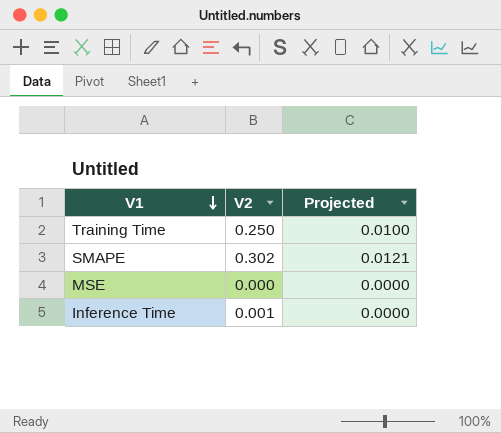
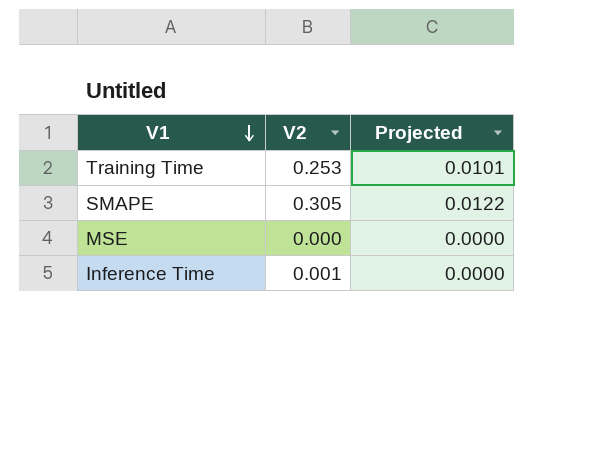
Training Time | V2: 0.250 -> 0.253
Training Time | Projected: 0.0100 -> 0.0101
SMAPE | V2: 0.302 -> 0.305
SMAPE | Projected: 0.0121 -> 0.0122

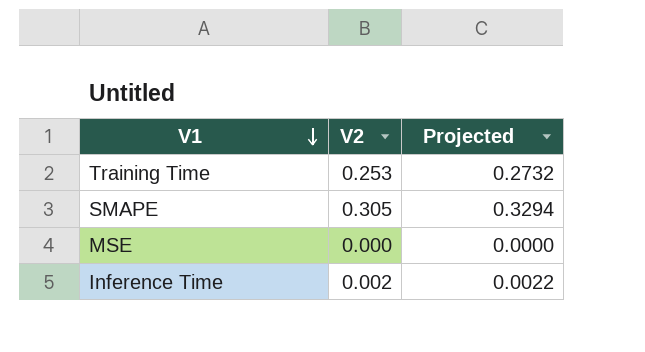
column Projected | formula: [V2] * 0.04 -> [V2] * 1.08
Inference Time | V2: 0.001 -> 0.002

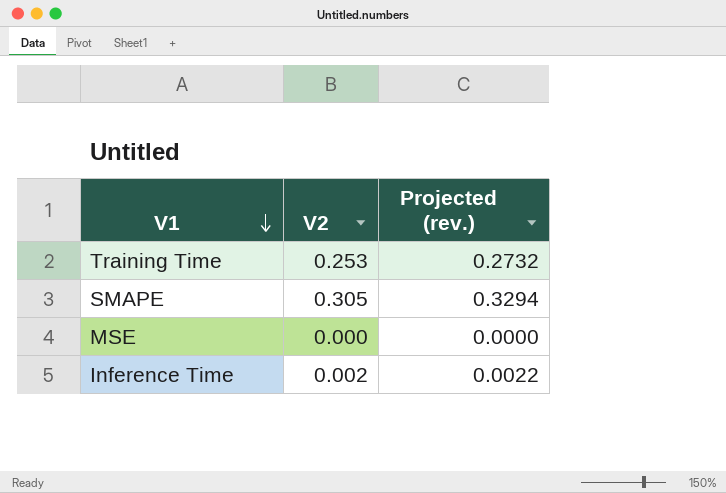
column name: Projected -> Projected (rev.)

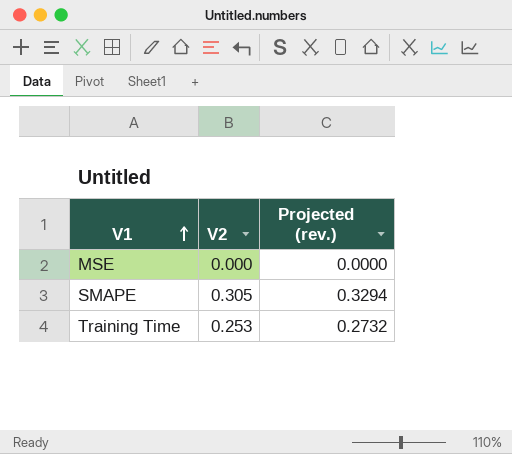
row order: V1 descending -> V1 ascending
row Inference Time: 0.002 | 0.0022 -> none

